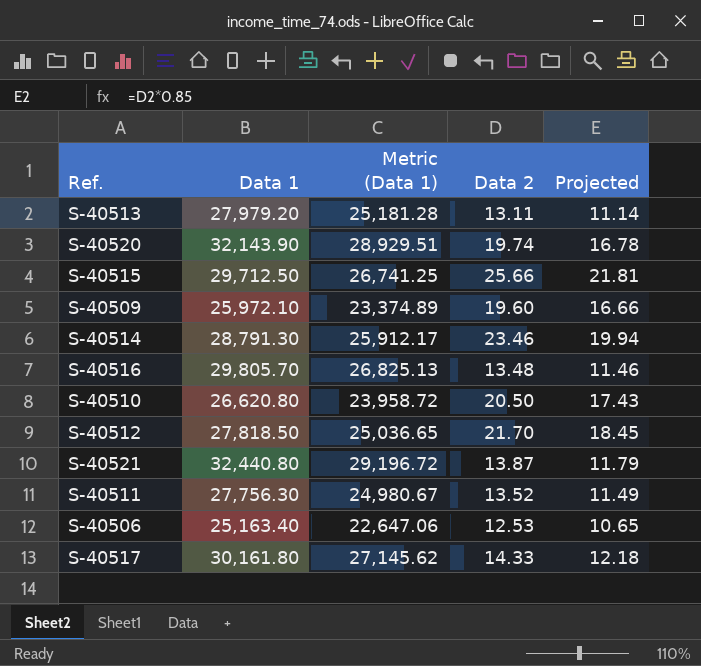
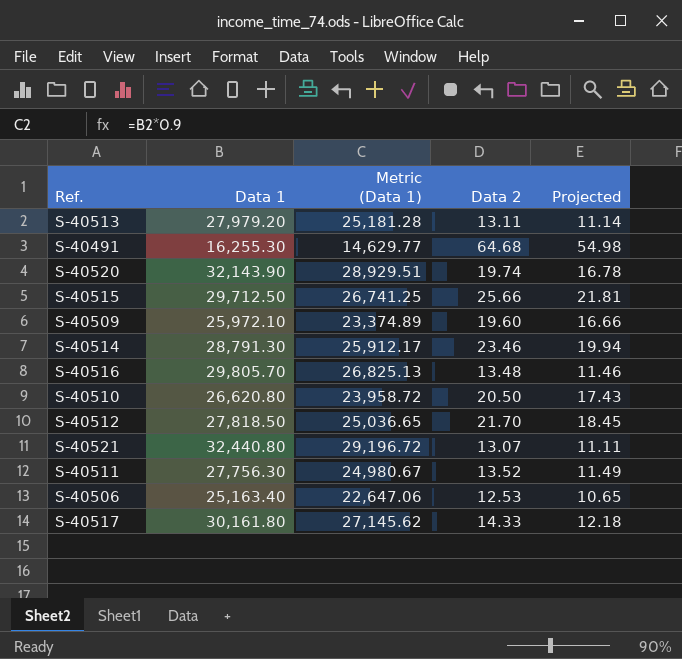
row S-40491: none -> 16,255.30 | 14,629.77 | 64.68 | 54.98
S-40521 | Data 2: 13.87 -> 13.07
S-40521 | Projected: 11.79 -> 11.11

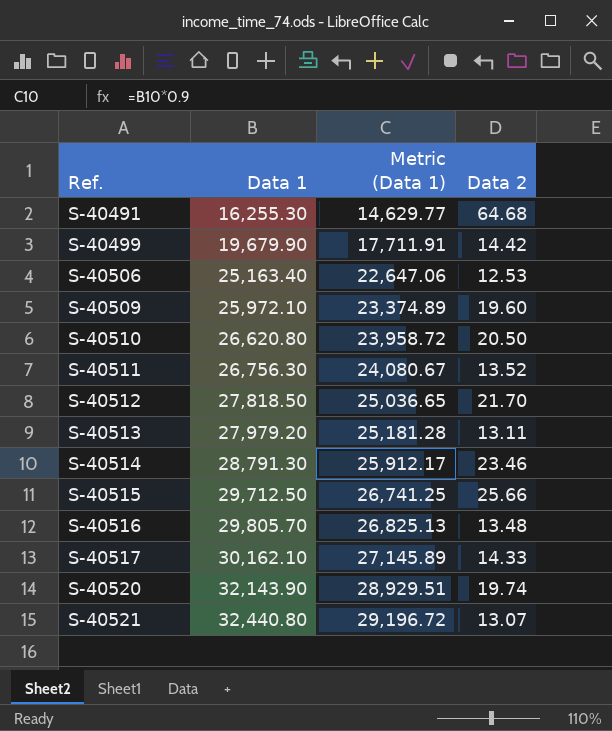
row order: none -> Ref. ascending
column Projected | formula: [Data 2] * 0.85 -> none
row S-40499: none -> 19,679.90 | 17,711.91 | 14.42
S-40511 | Data 1: 27,756.30 -> 26,756.30
S-40511 | Metric (Data 1): 24,980.67 -> 24,080.67
S-40517 | Data 1: 30,161.80 -> 30,162.10
S-40517 | Metric (Data 1): 27,145.62 -> 27,145.89

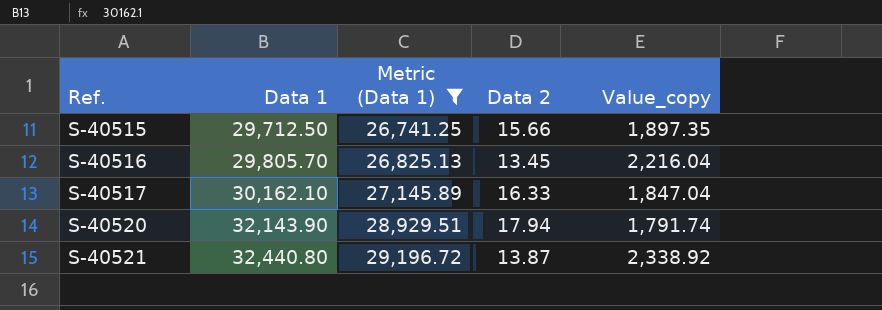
filter: none -> Metric (Data 1) >= 26,741.25
column Value_copy | formula: none -> [Data 1] / [Data 2]
S-40515 | Data 2: 25.66 -> 15.66
S-40516 | Data 2: 13.48 -> 13.45
S-40517 | Data 2: 14.33 -> 16.33
S-40520 | Data 2: 19.74 -> 17.94
S-40521 | Data 2: 13.07 -> 13.87

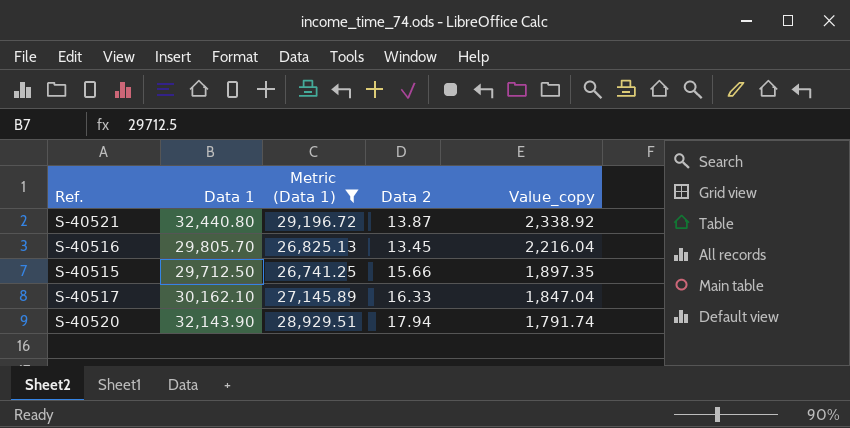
row order: Ref. ascending -> Value_copy descending

